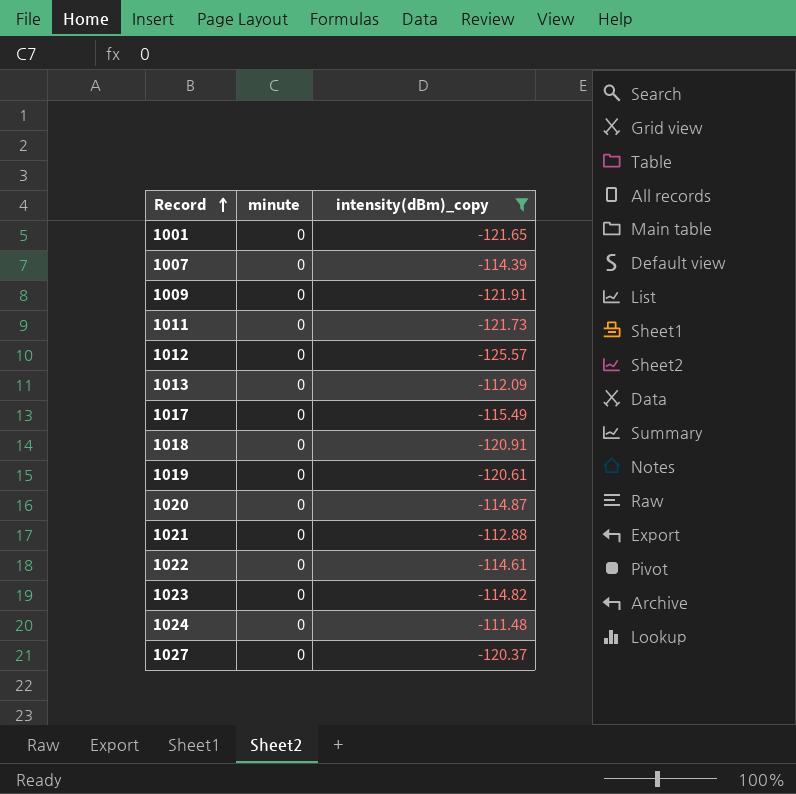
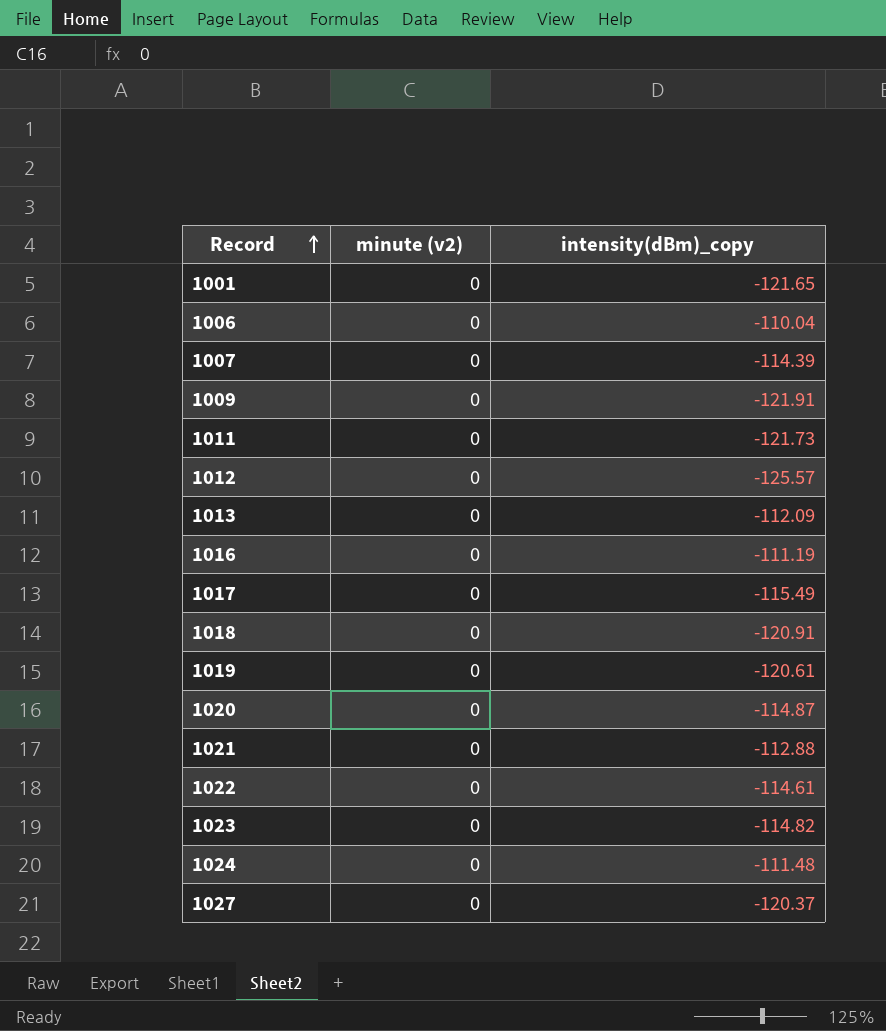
filter: intensity(dBm)_copy <= -111.48 -> none
column name: minute -> minute (v2)

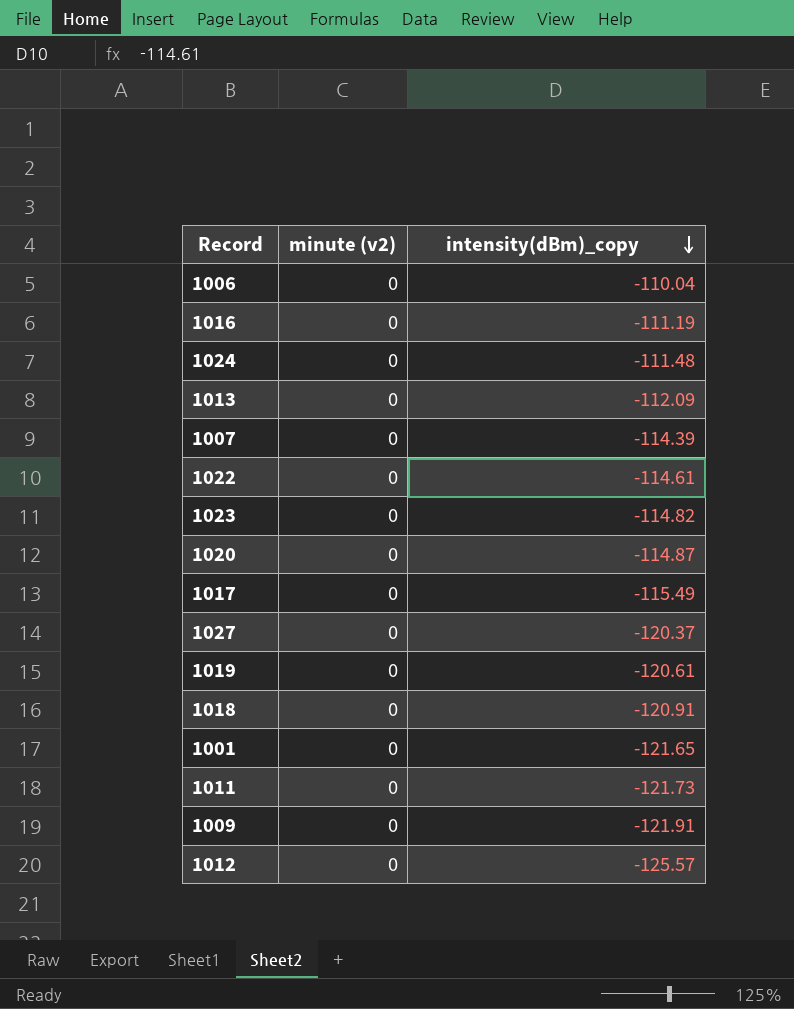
row order: Record ascending -> intensity(dBm)_copy descending
row 1021: 0 | -112.88 -> none

